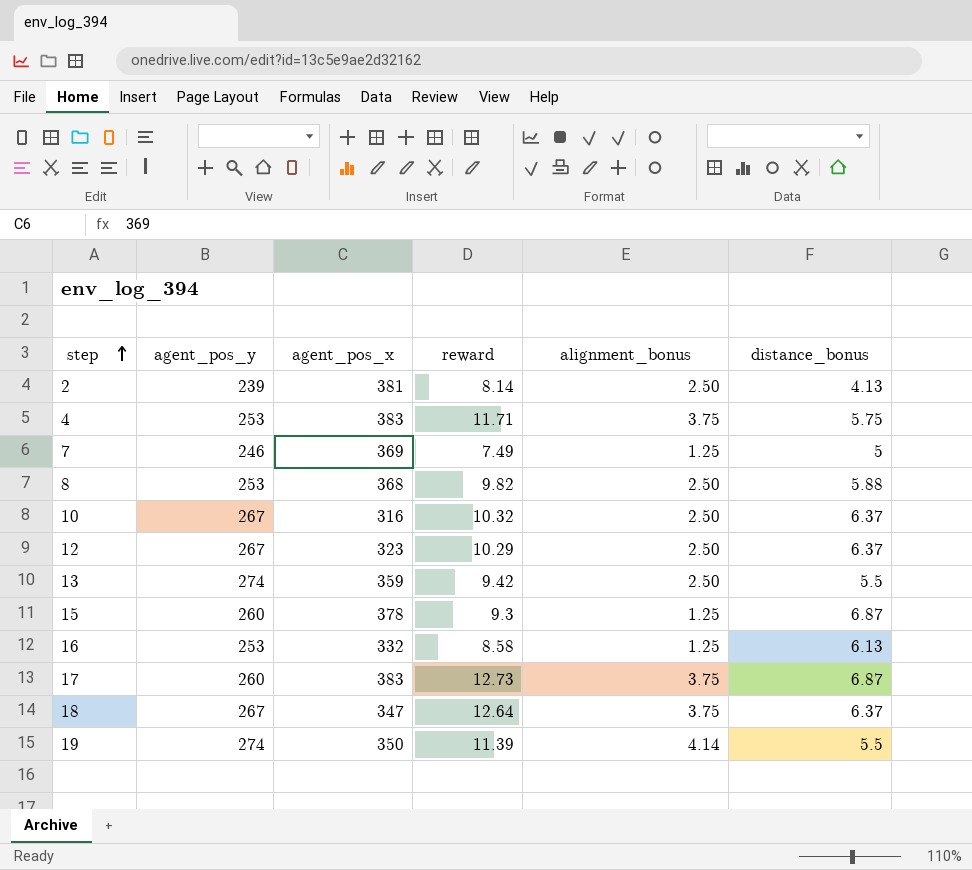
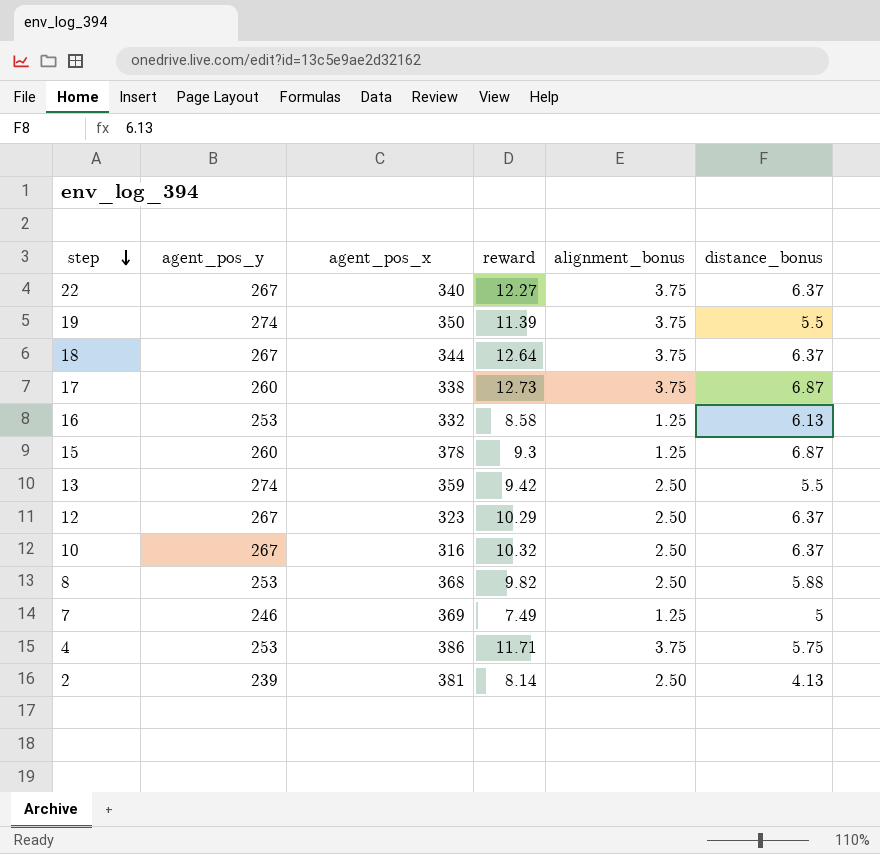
row order: step ascending -> step descending
row 22: none -> 267 | 340 | 12.27 | 3.75 | 6.37
19 | alignment_bonus: 4.14 -> 3.75
18 | agent_pos_x: 347 -> 344
17 | agent_pos_x: 383 -> 338
4 | agent_pos_x: 383 -> 386

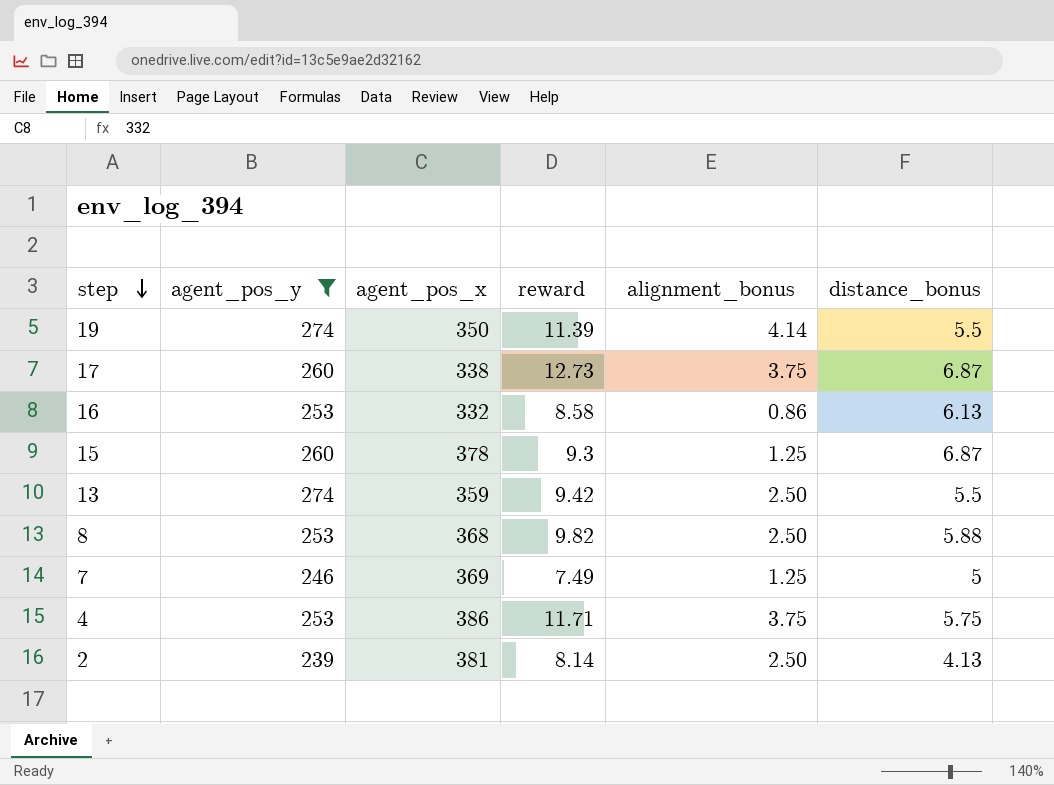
filter: none -> agent_pos_y != 267
19 | alignment_bonus: 3.75 -> 4.14
16 | alignment_bonus: 1.25 -> 0.86

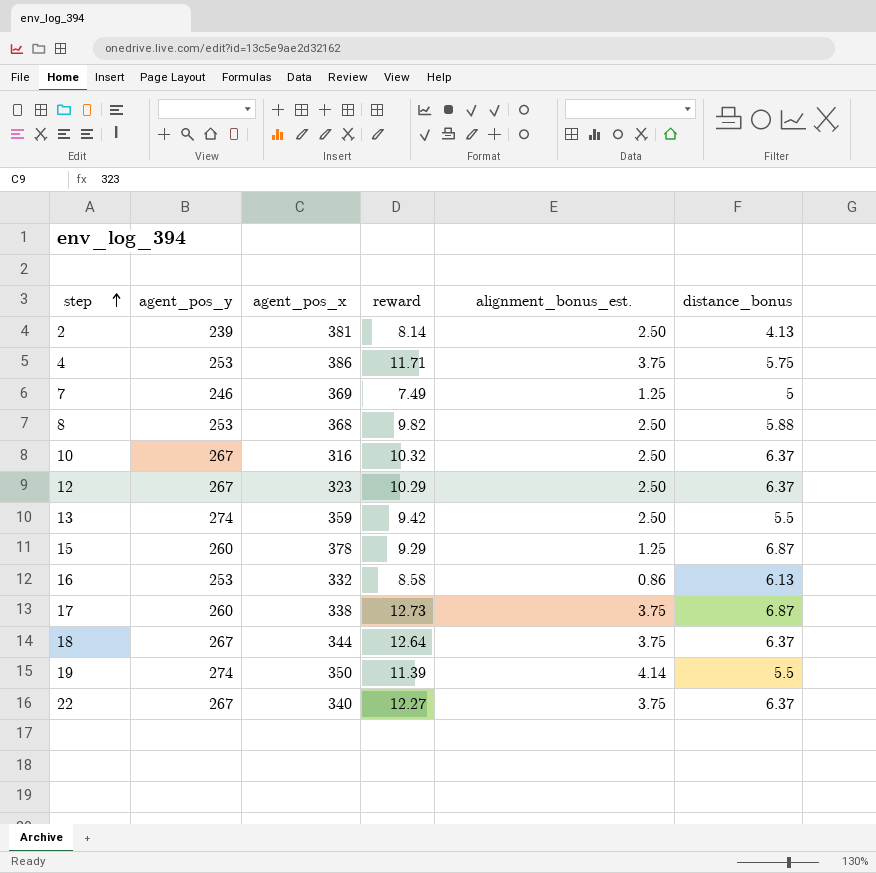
filter: agent_pos_y != 267 -> none
row order: step descending -> step ascending
column name: alignment_bonus -> alignment_bonus_est.
15 | reward: 9.3 -> 9.29

